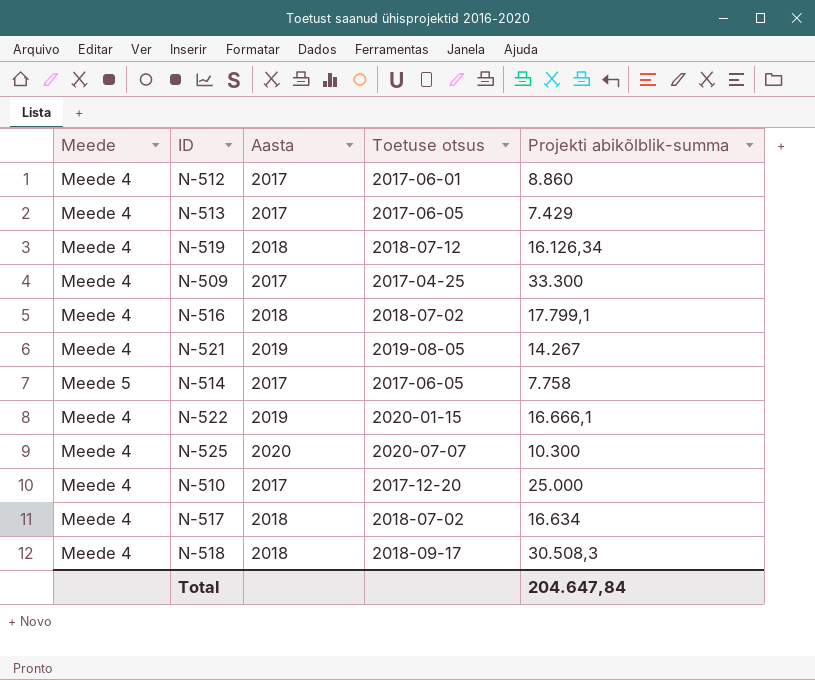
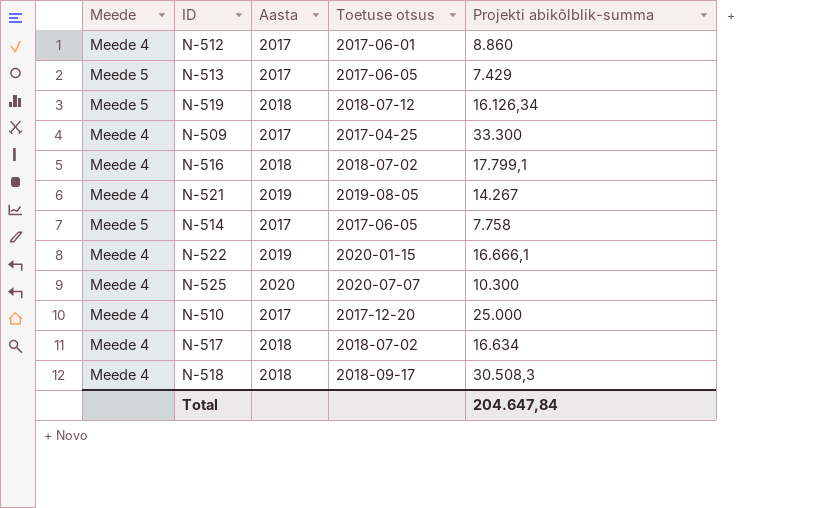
N-513 | Meede: Meede 4 -> Meede 5
N-519 | Meede: Meede 4 -> Meede 5

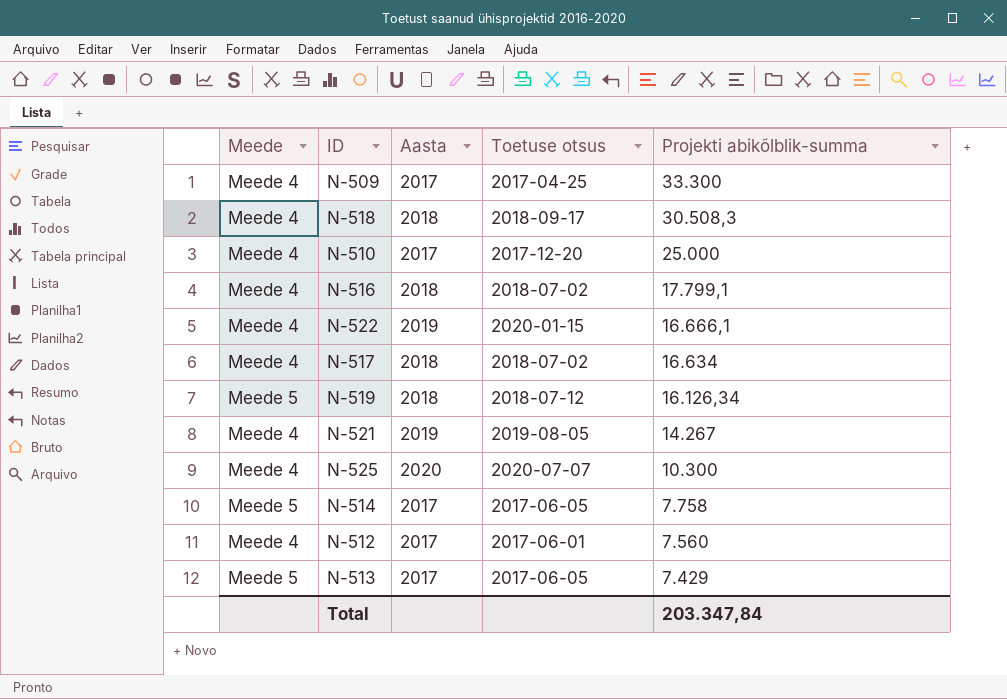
row order: none -> Projekti abikõlblik-summa descending
N-512 | Projekti abikõlblik-summa: 8.860 -> 7.560
Total | Projekti abikõlblik-summa: 204.647,84 -> 203.347,84

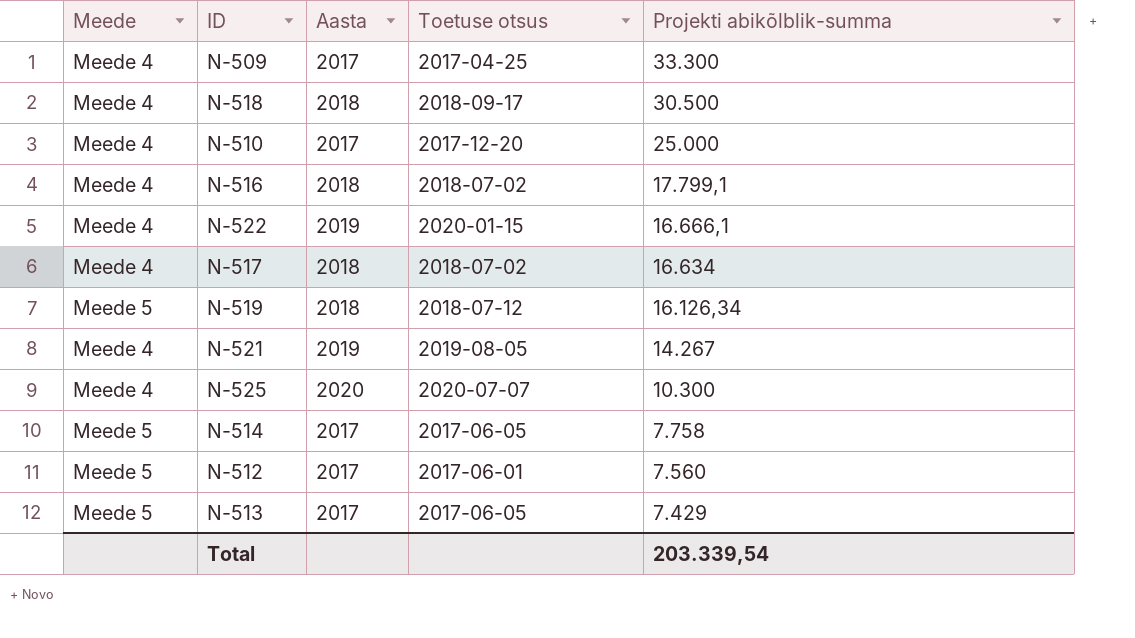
N-518 | Projekti abikõlblik-summa: 30.508,3 -> 30.500
N-512 | Meede: Meede 4 -> Meede 5
Total | Projekti abikõlblik-summa: 203.347,84 -> 203.339,54

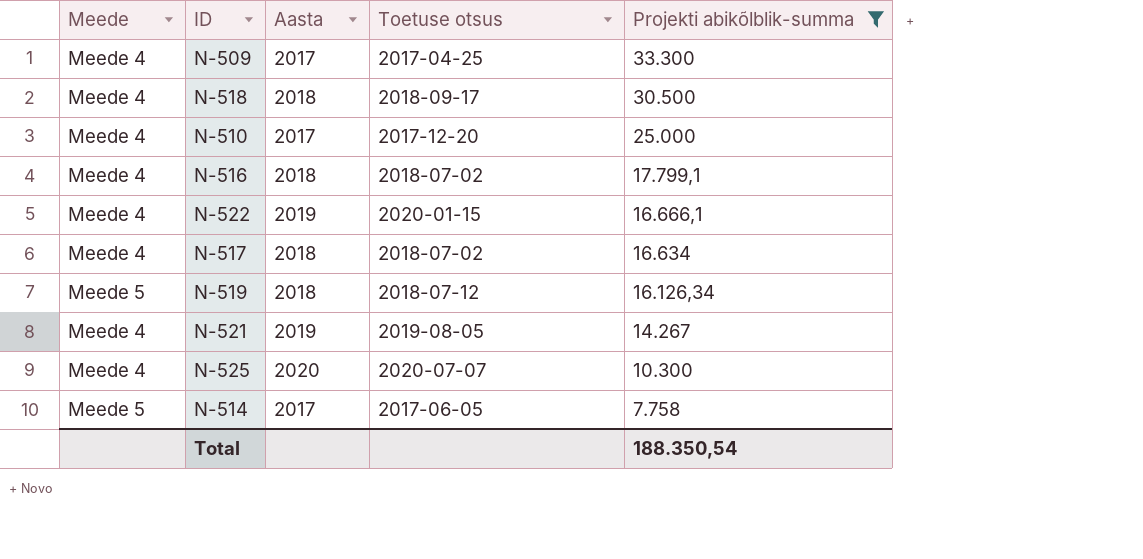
filter: none -> Projekti abikõlblik-summa >= 7.758
Total | Projekti abikõlblik-summa: 203.339,54 -> 188.350,54

